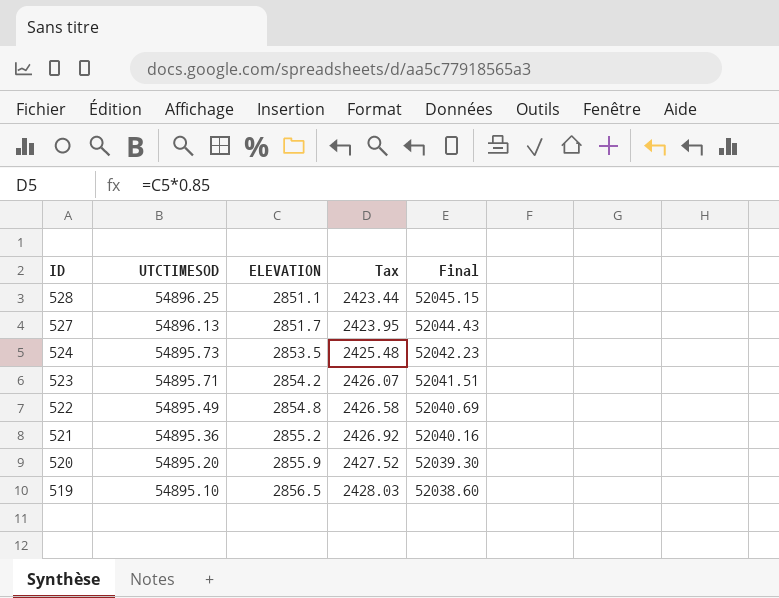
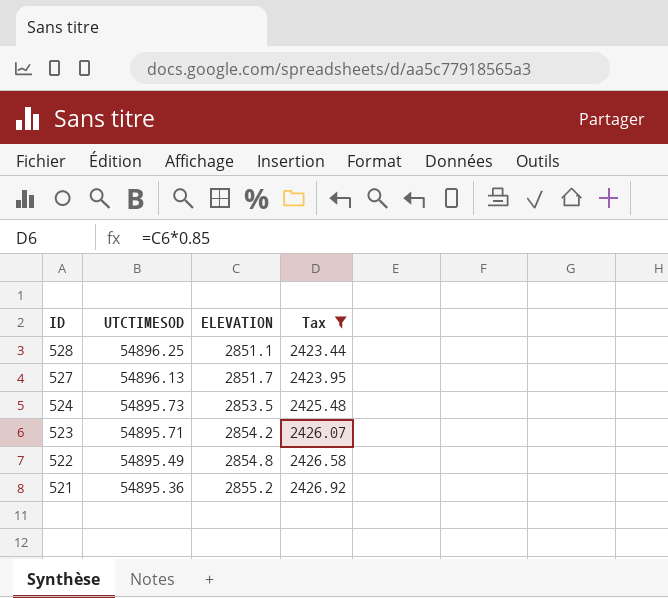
filter: none -> Tax <= 2426.92
column Final | formula: [UTCTIMESOD] - [ELEVATION] -> none

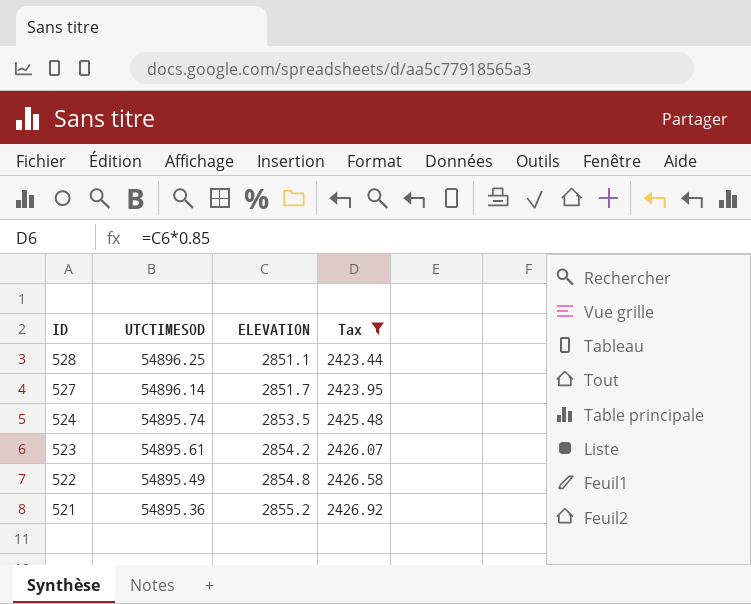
527 | UTCTIMESOD: 54896.13 -> 54896.14
524 | UTCTIMESOD: 54895.73 -> 54895.74
523 | UTCTIMESOD: 54895.71 -> 54895.61

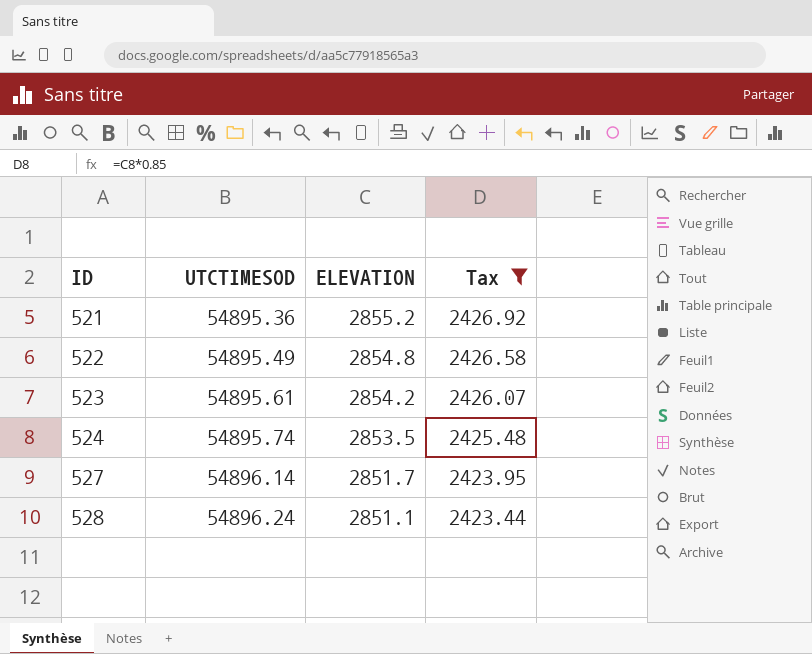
row order: ID descending -> ID ascending
528 | UTCTIMESOD: 54896.25 -> 54896.24

